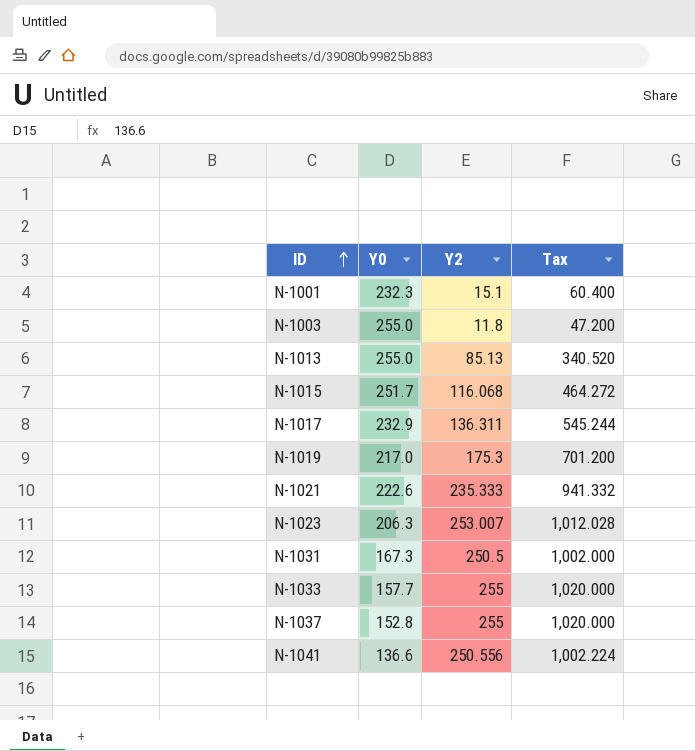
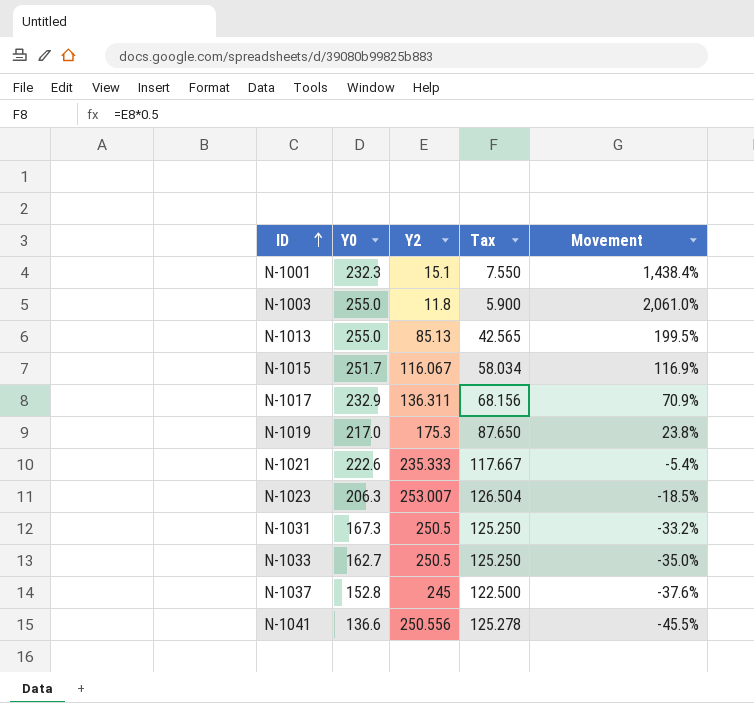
column Tax | formula: [Y2] * 4 -> [Y2] * 0.5
column Movement | formula: none -> ([Y0] - [Y2]) / [Y2]
N-1015 | Y2: 116.068 -> 116.067
N-1033 | Y0: 157.7 -> 162.7
N-1033 | Y2: 255 -> 250.5
N-1037 | Y2: 255 -> 245

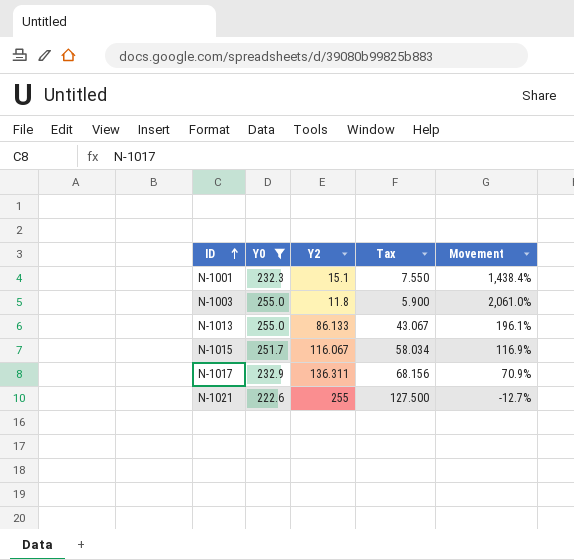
filter: none -> Y0 >= 222.6
N-1013 | Y2: 85.13 -> 86.133
N-1013 | Tax: 42.565 -> 43.067
N-1013 | Movement: 199.5% -> 196.1%
N-1021 | Y2: 235.333 -> 255
N-1021 | Tax: 117.667 -> 127.500
N-1021 | Movement: -5.4% -> -12.7%

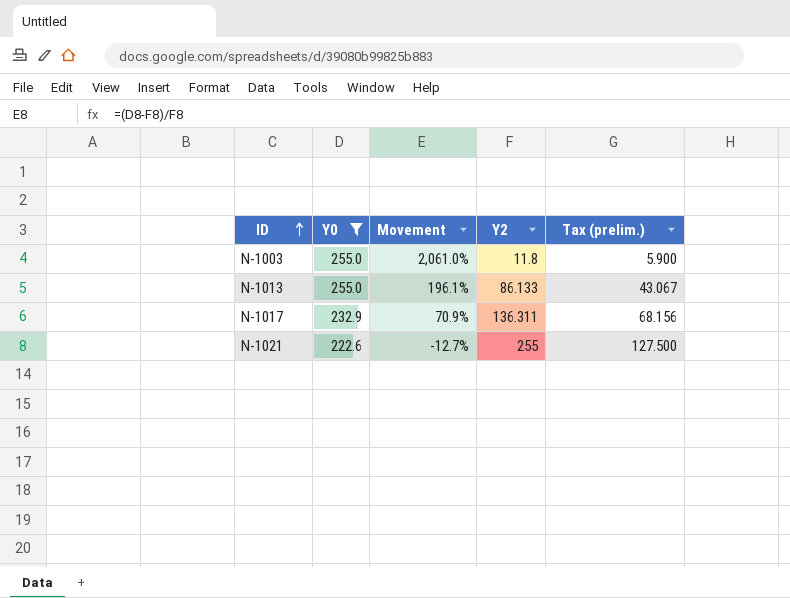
column Movement | position: 5 -> 3
column name: Tax -> Tax (prelim.)
row N-1001: 232.3 | 15.1 | 7.550 | 1,438.4% -> none
row N-1015: 251.7 | 116.067 | 58.034 | 116.9% -> none

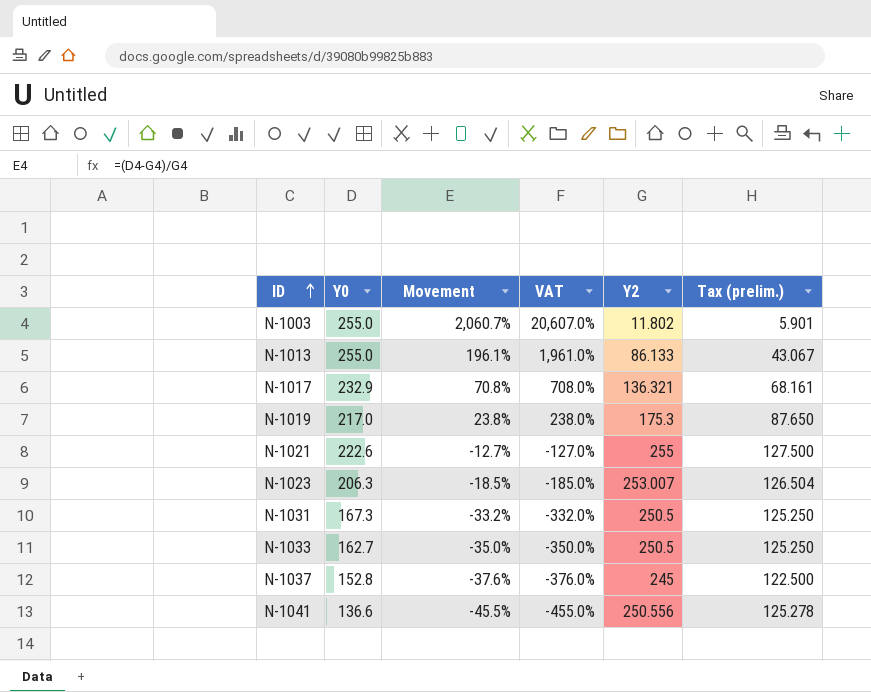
filter: Y0 >= 222.6 -> none
column VAT | formula: none -> [Movement] * 10
N-1003 | Movement: 2,061.0% -> 2,060.7%
N-1003 | Y2: 11.8 -> 11.802
N-1003 | Tax (prelim.): 5.900 -> 5.901
N-1017 | Movement: 70.9% -> 70.8%
N-1017 | Y2: 136.311 -> 136.321
N-1017 | Tax (prelim.): 68.156 -> 68.161

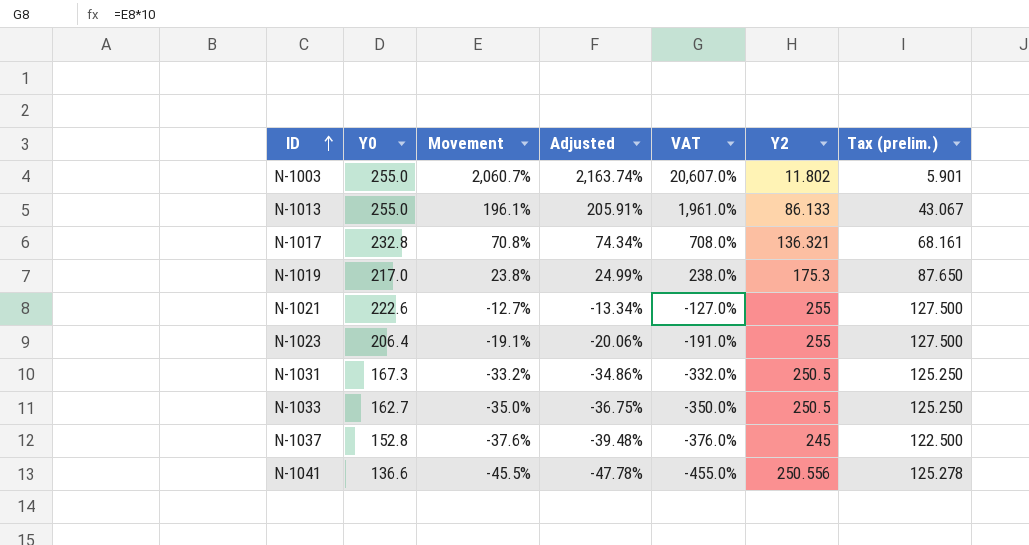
column Adjusted | formula: none -> [Movement] * 1.05
N-1017 | Y0: 232.9 -> 232.8
N-1023 | Y0: 206.3 -> 206.4
N-1023 | Movement: -18.5% -> -19.1%
N-1023 | VAT: -185.0% -> -191.0%
N-1023 | Y2: 253.007 -> 255
N-1023 | Tax (prelim.): 126.504 -> 127.500

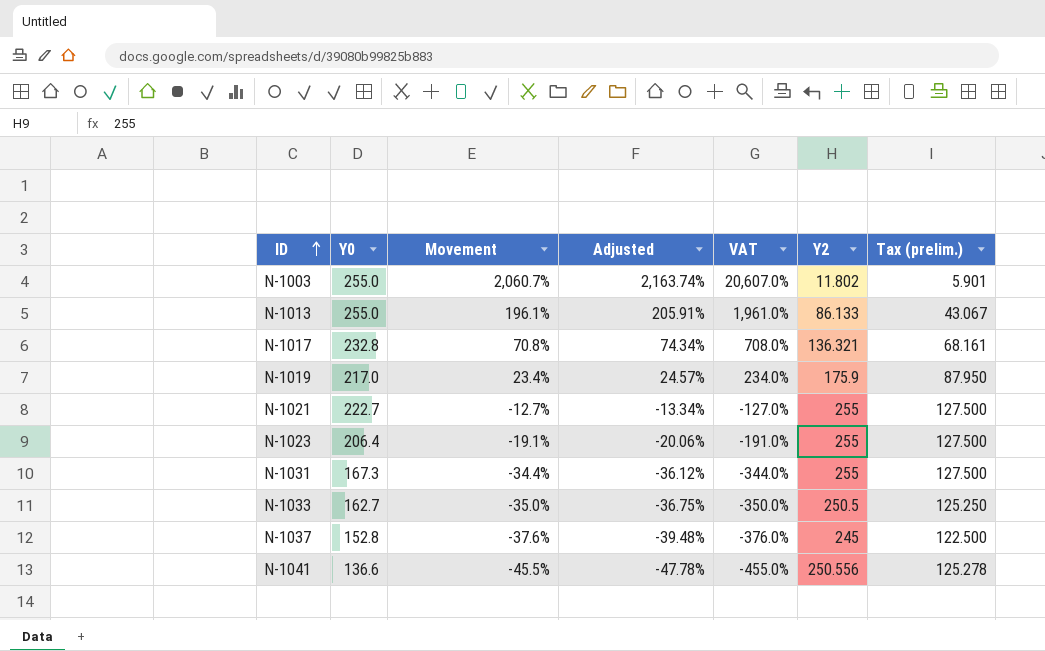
N-1019 | Movement: 23.8% -> 23.4%
N-1019 | Adjusted: 24.99% -> 24.57%
N-1019 | VAT: 238.0% -> 234.0%
N-1019 | Y2: 175.3 -> 175.9
N-1019 | Tax (prelim.): 87.650 -> 87.950
N-1021 | Y0: 222.6 -> 222.7
N-1031 | Movement: -33.2% -> -34.4%
N-1031 | Adjusted: -34.86% -> -36.12%
N-1031 | VAT: -332.0% -> -344.0%
N-1031 | Y2: 250.5 -> 255
N-1031 | Tax (prelim.): 125.250 -> 127.500

